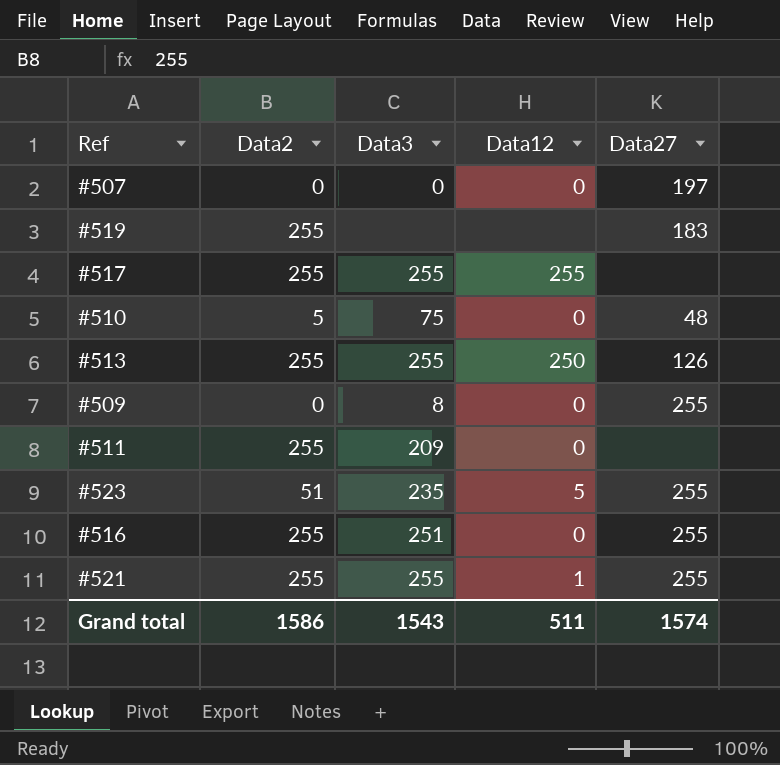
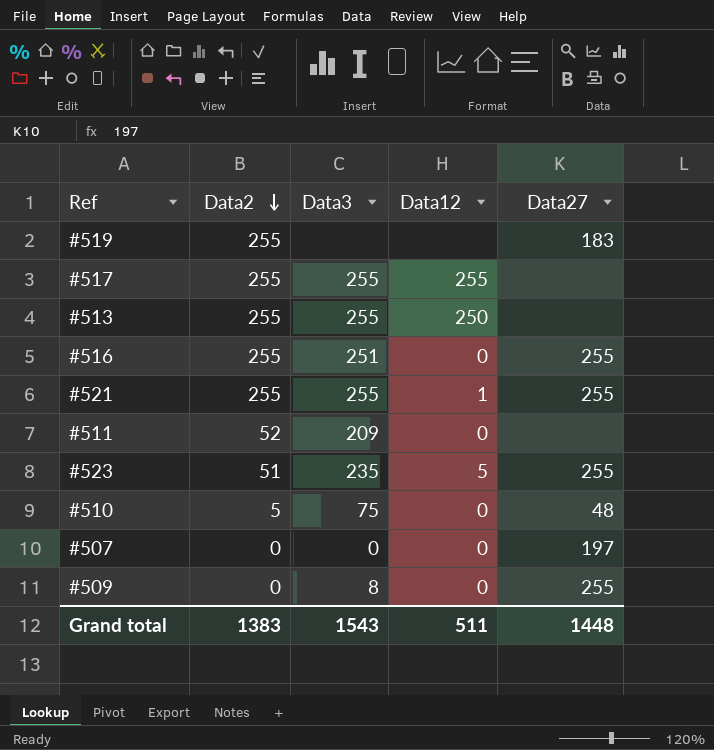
row order: none -> Data2 descending
#513 | Data27: 126 -> none
#511 | Data2: 255 -> 52
Grand total | Data2: 1586 -> 1383
Grand total | Data27: 1574 -> 1448

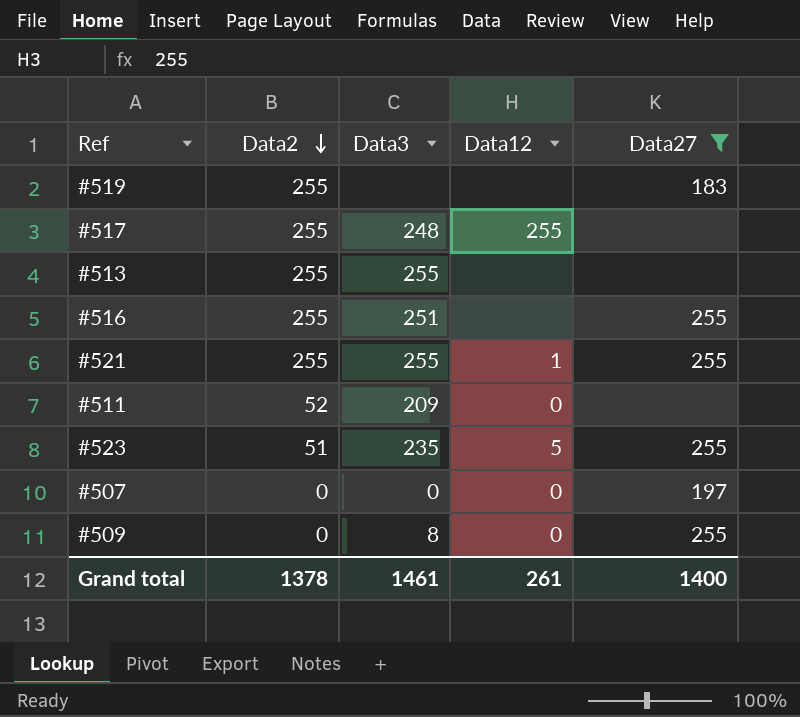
filter: none -> Data27 != 48
#517 | Data3: 255 -> 248
#513 | Data12: 250 -> none
#516 | Data12: 0 -> none
Grand total | Data2: 1383 -> 1378
Grand total | Data3: 1543 -> 1461
Grand total | Data12: 511 -> 261
Grand total | Data27: 1448 -> 1400

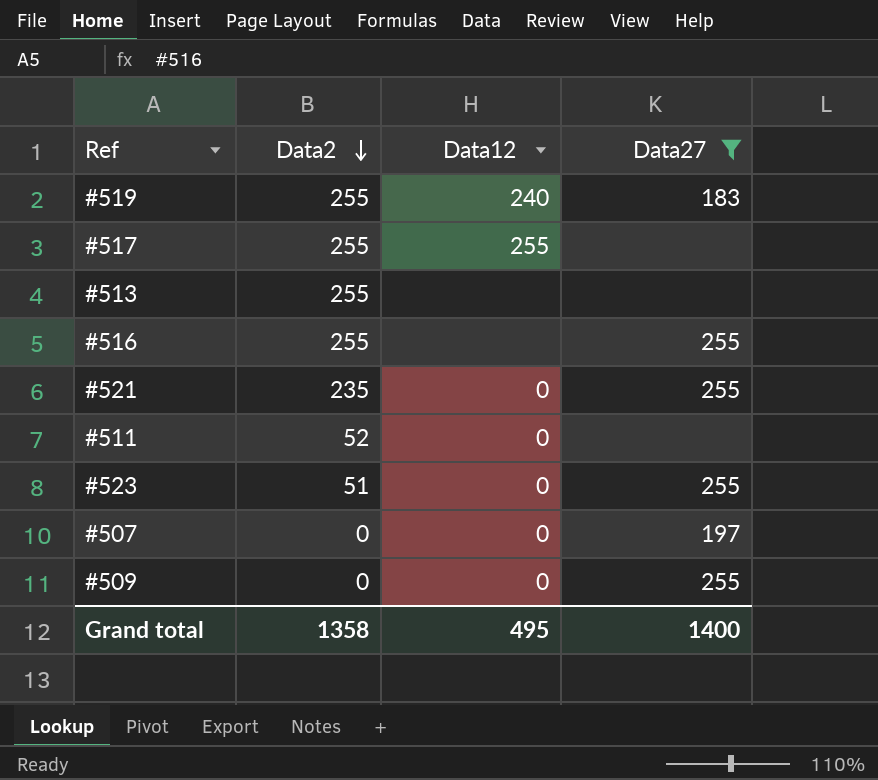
column Data3 | position: 3 -> none
#519 | Data12: none -> 240
#521 | Data2: 255 -> 235
#521 | Data12: 1 -> 0
#523 | Data12: 5 -> 0
Grand total | Data2: 1378 -> 1358
Grand total | Data12: 261 -> 495

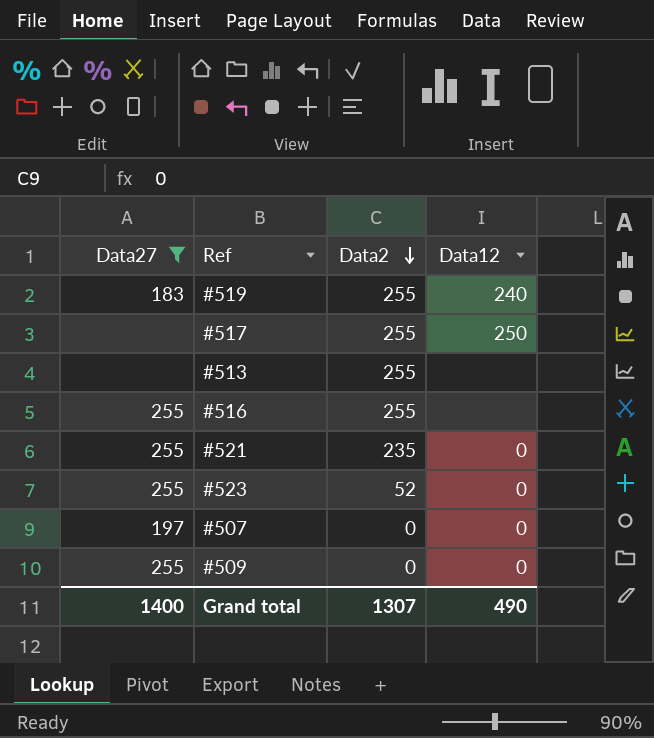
column Data27 | position: 4 -> 1
row #511: 52 | 0 | none -> none
#517 | Data12: 255 -> 250
#523 | Data2: 51 -> 52
Grand total | Data2: 1358 -> 1307
Grand total | Data12: 495 -> 490

